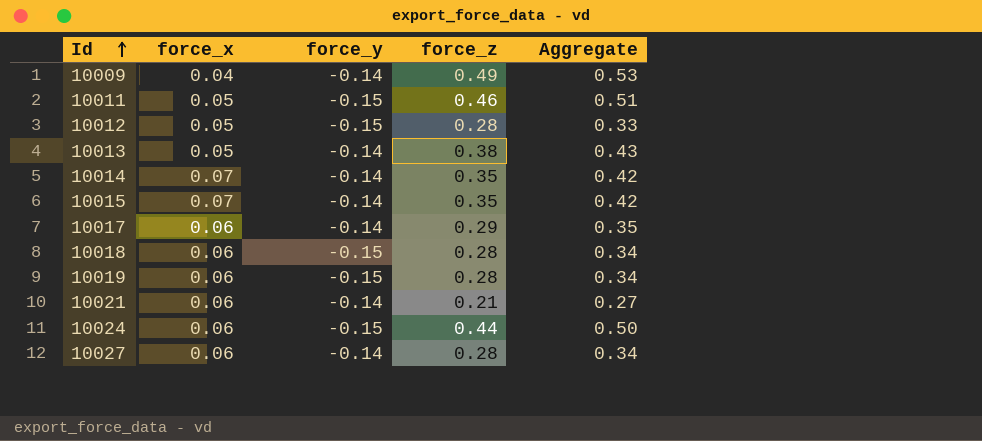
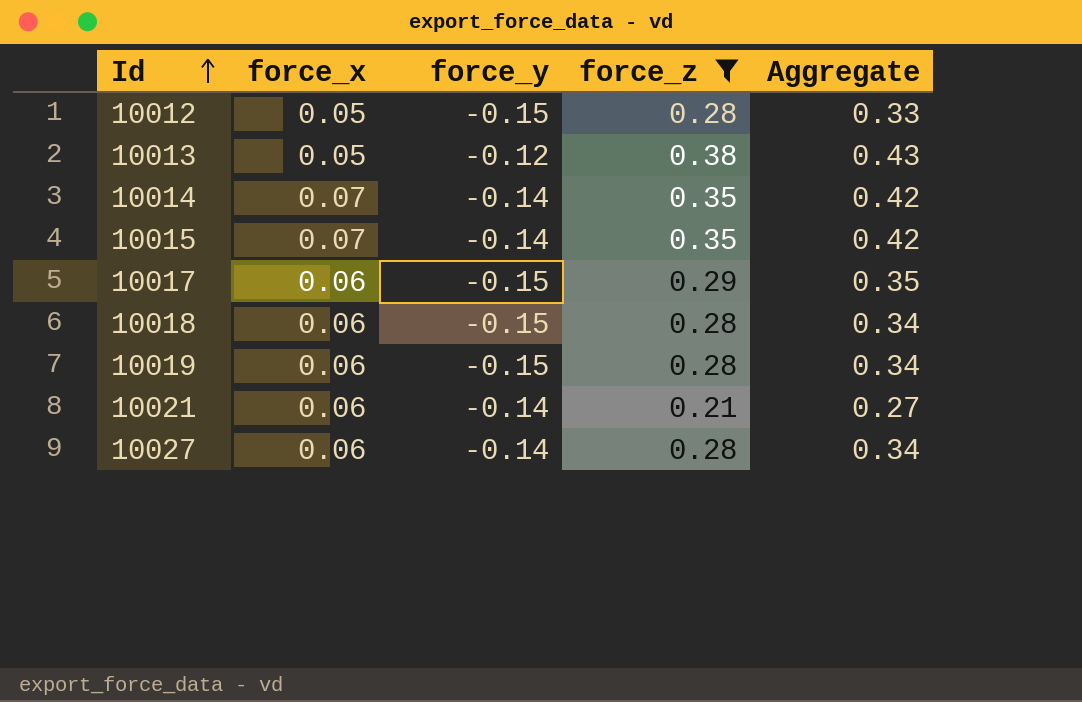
filter: none -> force_z <= 0.38
10013 | force_y: -0.14 -> -0.12
10017 | force_y: -0.14 -> -0.15

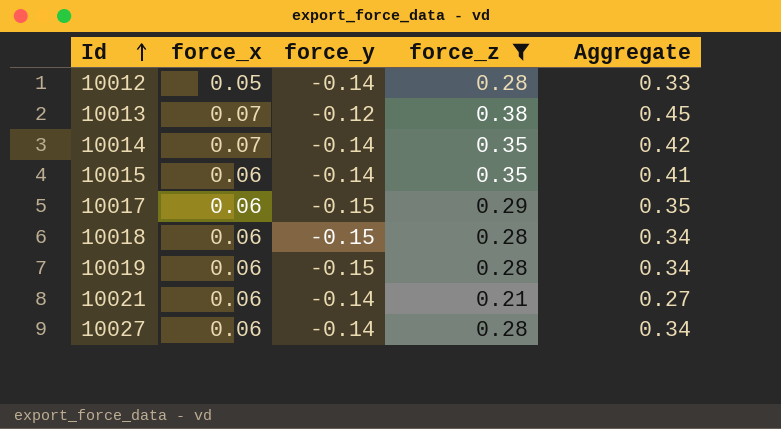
10012 | force_y: -0.15 -> -0.14
10013 | force_x: 0.05 -> 0.07
10013 | Aggregate: 0.43 -> 0.45
10015 | force_x: 0.07 -> 0.06
10015 | Aggregate: 0.42 -> 0.41

